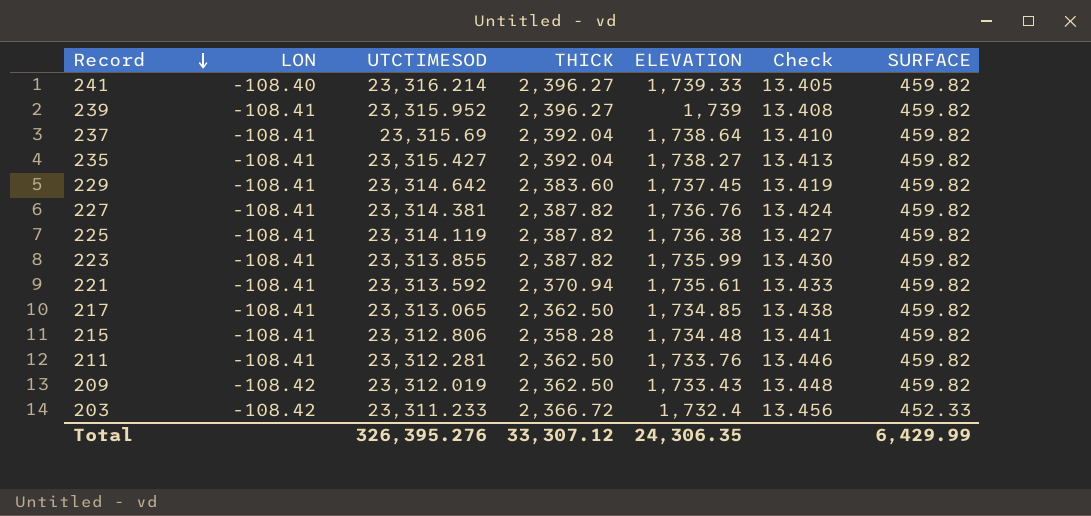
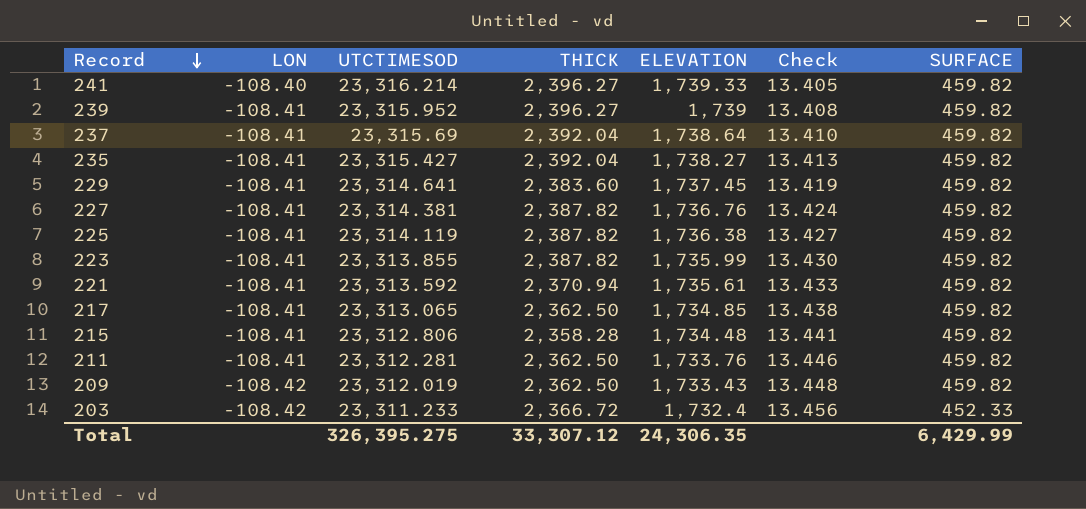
229 | UTCTIMESOD: 23,314.642 -> 23,314.641
Total | UTCTIMESOD: 326,395.276 -> 326,395.275

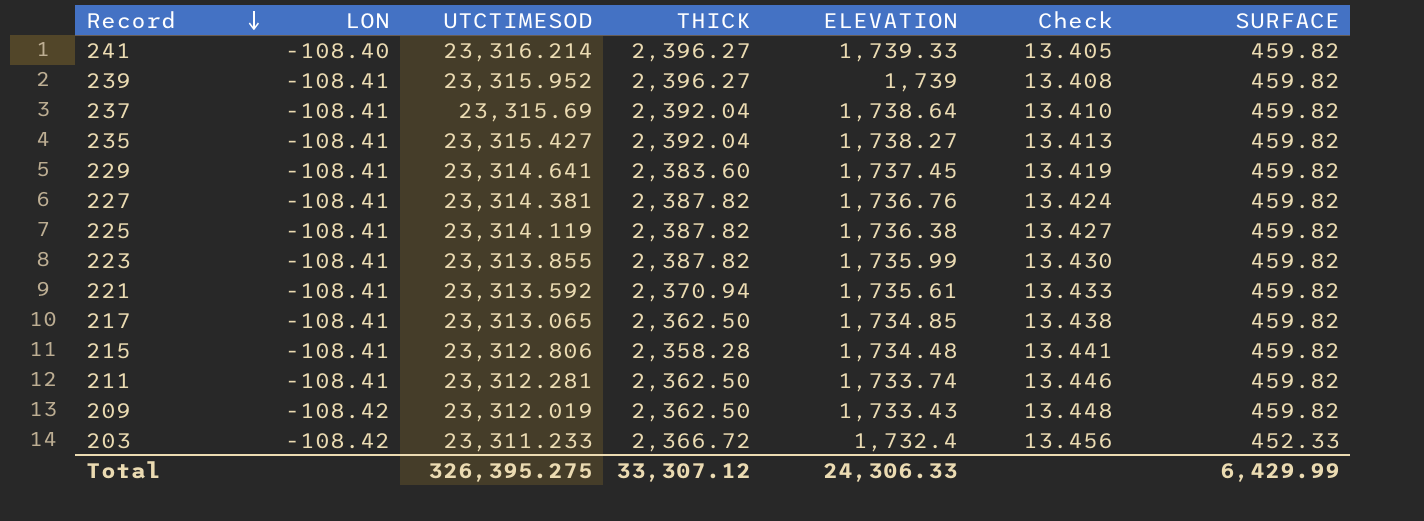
211 | ELEVATION: 1,733.76 -> 1,733.74
Total | ELEVATION: 24,306.35 -> 24,306.33

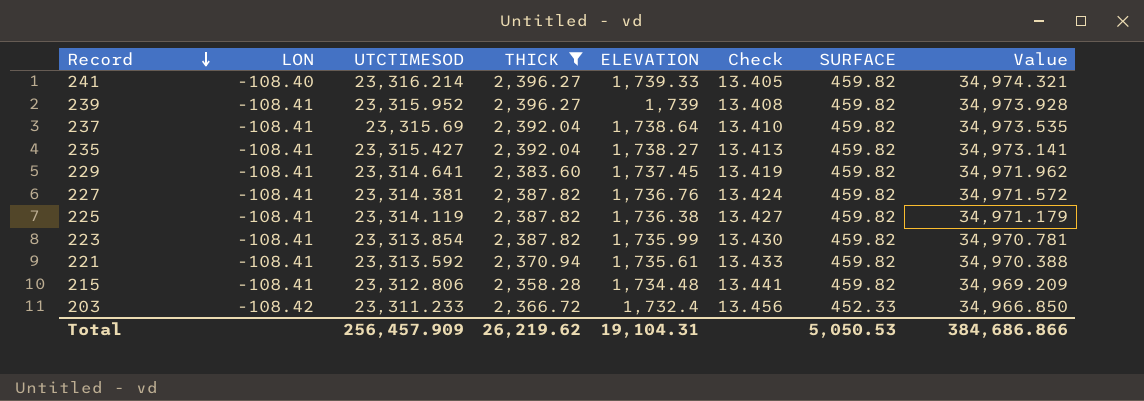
filter: none -> THICK != 2,362.50
column Value | formula: none -> [UTCTIMESOD] * 1.5
223 | UTCTIMESOD: 23,313.855 -> 23,313.854
Total | UTCTIMESOD: 326,395.275 -> 256,457.909
Total | THICK: 33,307.12 -> 26,219.62
Total | ELEVATION: 24,306.33 -> 19,104.31
Total | SURFACE: 6,429.99 -> 5,050.53

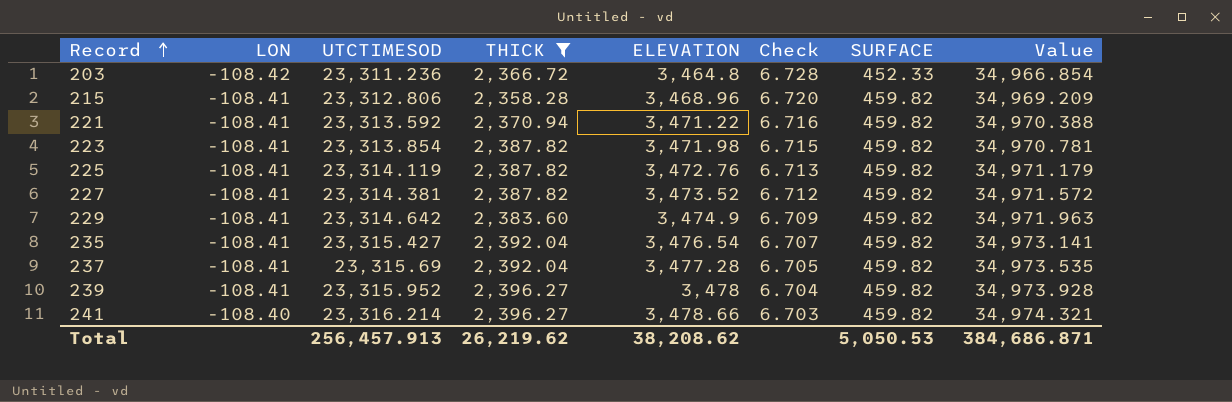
row order: Record descending -> Record ascending
203 | UTCTIMESOD: 23,311.233 -> 23,311.236
203 | ELEVATION: 1,732.4 -> 3,464.8
203 | Check: 13.456 -> 6.728
203 | Value: 34,966.850 -> 34,966.854
215 | ELEVATION: 1,734.48 -> 3,468.96
215 | Check: 13.441 -> 6.720
221 | ELEVATION: 1,735.61 -> 3,471.22
221 | Check: 13.433 -> 6.716
223 | ELEVATION: 1,735.99 -> 3,471.98
223 | Check: 13.430 -> 6.715
225 | ELEVATION: 1,736.38 -> 3,472.76
225 | Check: 13.427 -> 6.713
227 | ELEVATION: 1,736.76 -> 3,473.52
227 | Check: 13.424 -> 6.712
229 | UTCTIMESOD: 23,314.641 -> 23,314.642
229 | ELEVATION: 1,737.45 -> 3,474.9
229 | Check: 13.419 -> 6.709
229 | Value: 34,971.962 -> 34,971.963
235 | ELEVATION: 1,738.27 -> 3,476.54
235 | Check: 13.413 -> 6.707
237 | ELEVATION: 1,738.64 -> 3,477.28
237 | Check: 13.410 -> 6.705
239 | ELEVATION: 1,739 -> 3,478
239 | Check: 13.408 -> 6.704
241 | ELEVATION: 1,739.33 -> 3,478.66
241 | Check: 13.405 -> 6.703
Total | UTCTIMESOD: 256,457.909 -> 256,457.913
Total | ELEVATION: 19,104.31 -> 38,208.62
Total | Value: 384,686.866 -> 384,686.871

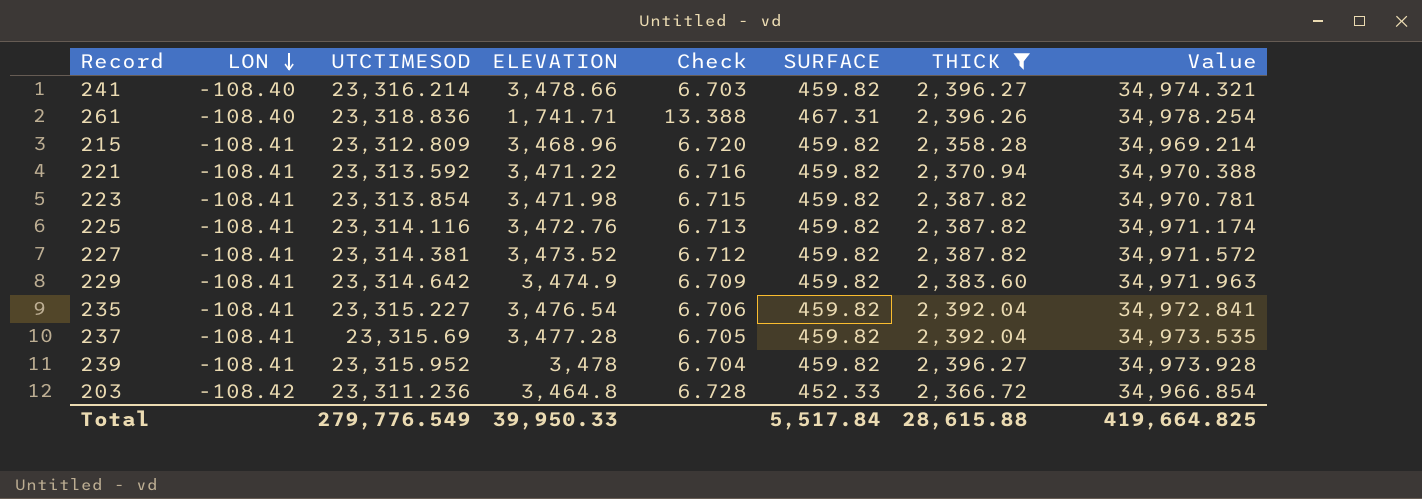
row order: Record ascending -> LON descending
column THICK | position: 4 -> 7
row 261: none -> -108.40 | 23,318.836 | 1,741.71 | 13.388 | 467.31 | 2,396.26 | 34,978.254
215 | UTCTIMESOD: 23,312.806 -> 23,312.809
215 | Value: 34,969.209 -> 34,969.214
225 | UTCTIMESOD: 23,314.119 -> 23,314.116
225 | Value: 34,971.179 -> 34,971.174
235 | UTCTIMESOD: 23,315.427 -> 23,315.227
235 | Check: 6.707 -> 6.706
235 | Value: 34,973.141 -> 34,972.841
Total | UTCTIMESOD: 256,457.913 -> 279,776.549
Total | ELEVATION: 38,208.62 -> 39,950.33
Total | SURFACE: 5,050.53 -> 5,517.84
Total | THICK: 26,219.62 -> 28,615.88
Total | Value: 384,686.871 -> 419,664.825

